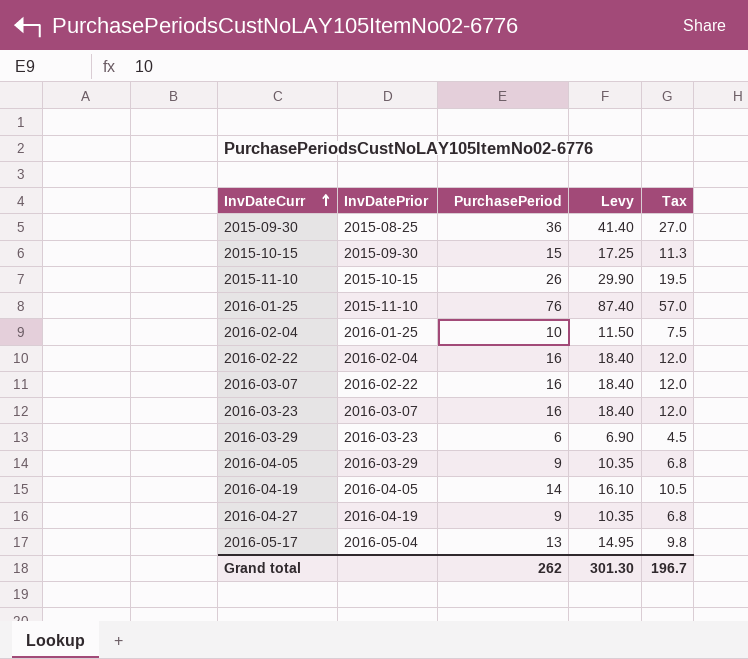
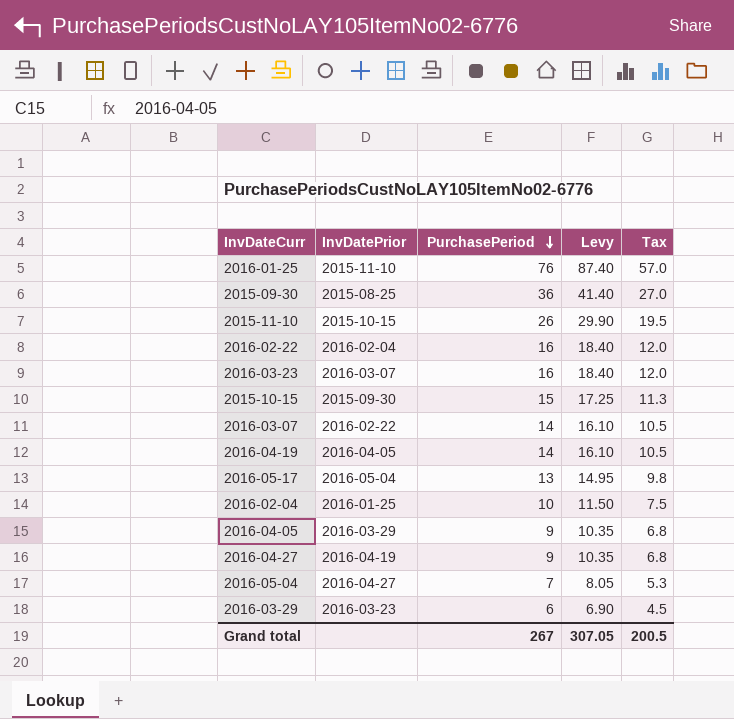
row order: InvDateCurr ascending -> PurchasePeriod descending
2016-03-07 | PurchasePeriod: 16 -> 14
2016-03-07 | Levy: 18.40 -> 16.10
2016-03-07 | Tax: 12.0 -> 10.5
row 2016-05-04: none -> 2016-04-27 | 7 | 8.05 | 5.3
Grand total | PurchasePeriod: 262 -> 267
Grand total | Levy: 301.30 -> 307.05
Grand total | Tax: 196.7 -> 200.5

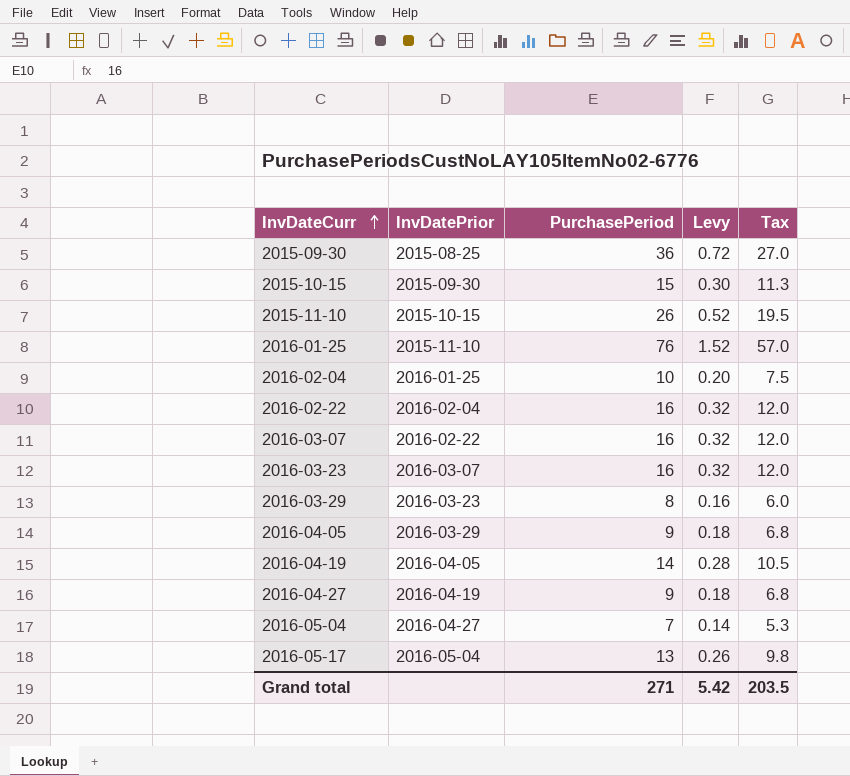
row order: PurchasePeriod descending -> InvDateCurr ascending
column Levy | formula: [PurchasePeriod] * 1.15 -> [PurchasePeriod] * 0.02
2016-03-07 | PurchasePeriod: 14 -> 16
2016-03-07 | Tax: 10.5 -> 12.0
2016-03-29 | PurchasePeriod: 6 -> 8
2016-03-29 | Tax: 4.5 -> 6.0
Grand total | PurchasePeriod: 267 -> 271
Grand total | Levy: 307.05 -> 5.42
Grand total | Tax: 200.5 -> 203.5

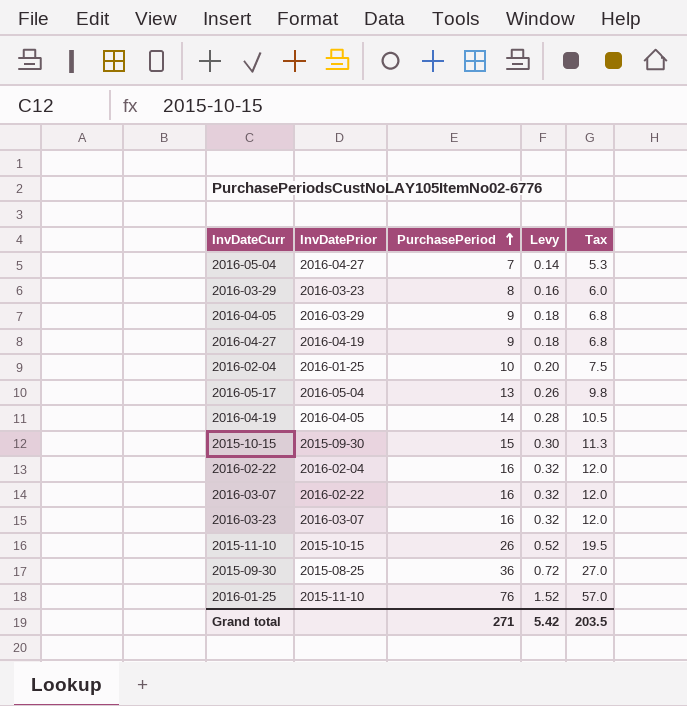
row order: InvDateCurr ascending -> PurchasePeriod ascending

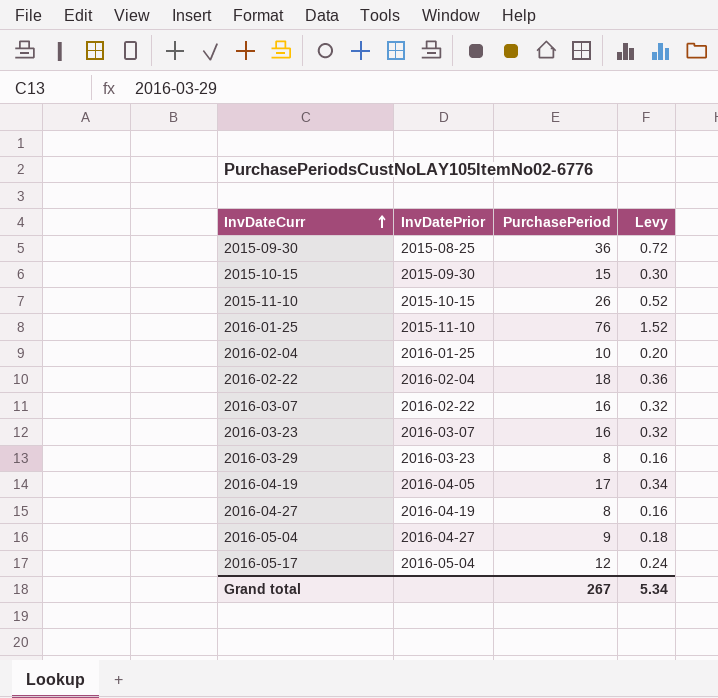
row order: PurchasePeriod ascending -> InvDateCurr ascending
column Tax | formula: [PurchasePeriod] * 0.75 -> none
row 2016-04-05: 2016-03-29 | 9 | 0.18 | 6.8 -> none
2016-02-22 | PurchasePeriod: 16 -> 18
2016-02-22 | Levy: 0.32 -> 0.36
2016-04-19 | PurchasePeriod: 14 -> 17
2016-04-19 | Levy: 0.28 -> 0.34
2016-04-27 | PurchasePeriod: 9 -> 8
2016-04-27 | Levy: 0.18 -> 0.16
2016-05-04 | PurchasePeriod: 7 -> 9
2016-05-04 | Levy: 0.14 -> 0.18
2016-05-17 | PurchasePeriod: 13 -> 12
2016-05-17 | Levy: 0.26 -> 0.24
Grand total | PurchasePeriod: 271 -> 267
Grand total | Levy: 5.42 -> 5.34

